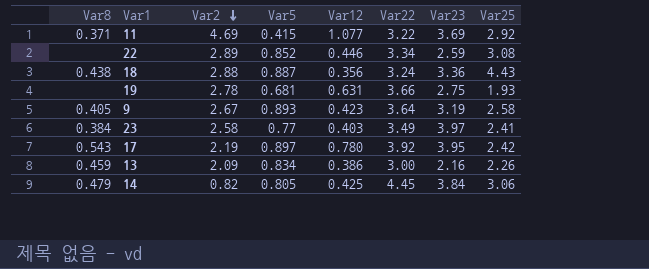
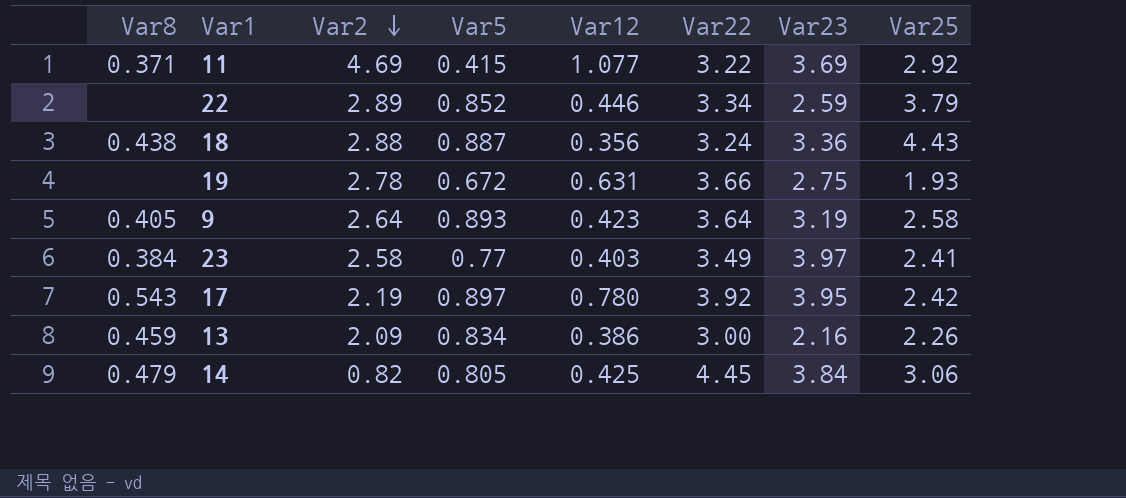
22 | Var25: 3.08 -> 3.79
19 | Var5: 0.681 -> 0.672
9 | Var2: 2.67 -> 2.64

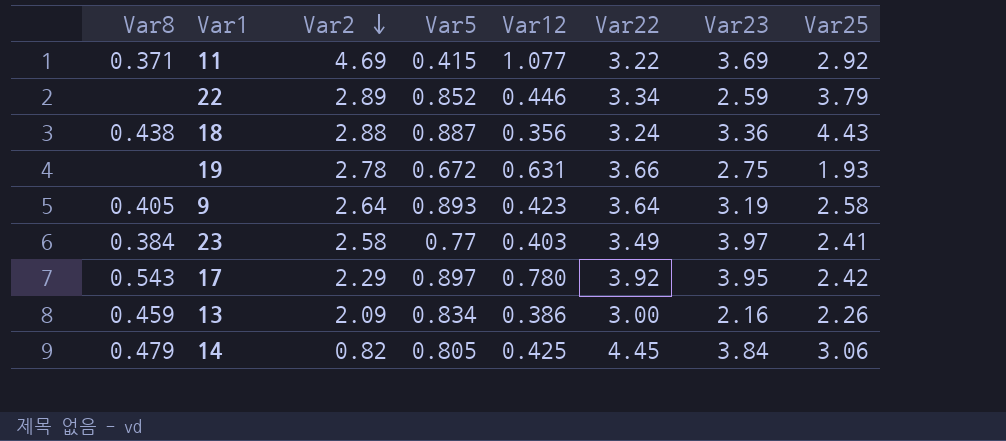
17 | Var2: 2.19 -> 2.29

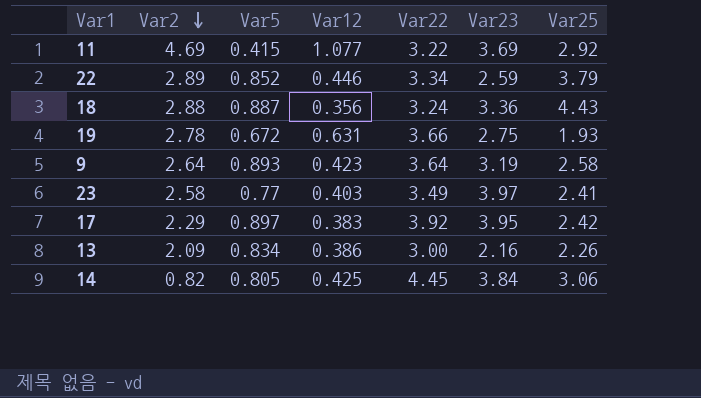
column Var8 | position: 1 -> none
17 | Var12: 0.780 -> 0.383

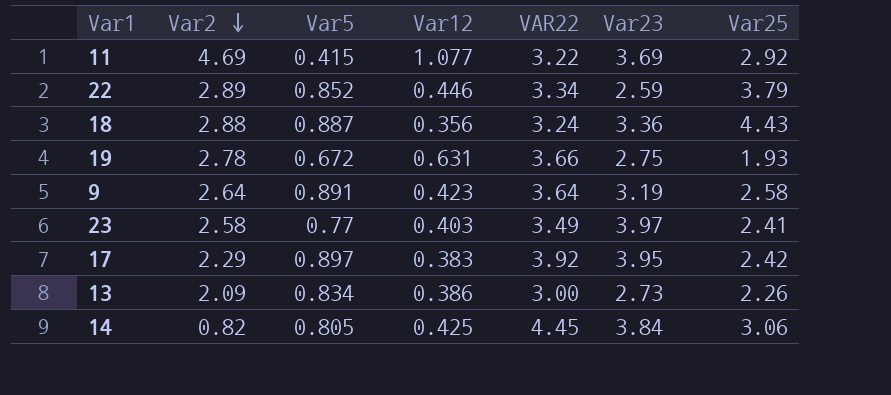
column name: Var22 -> VAR22
9 | Var5: 0.893 -> 0.891
13 | Var23: 2.16 -> 2.73

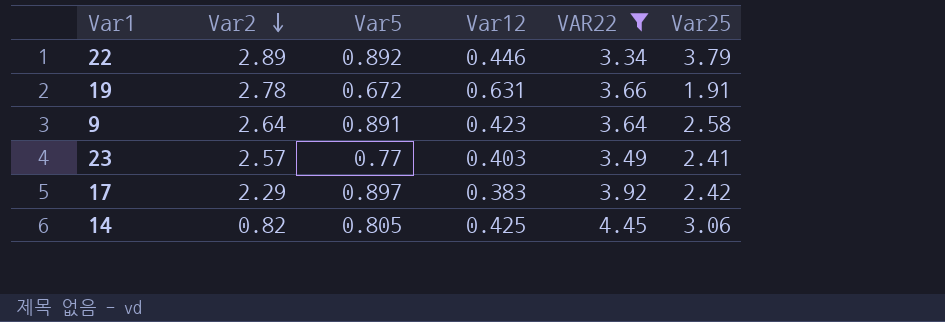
filter: none -> VAR22 >= 3.34
column Var23 | position: 6 -> none
22 | Var5: 0.852 -> 0.892
19 | Var25: 1.93 -> 1.91
23 | Var2: 2.58 -> 2.57

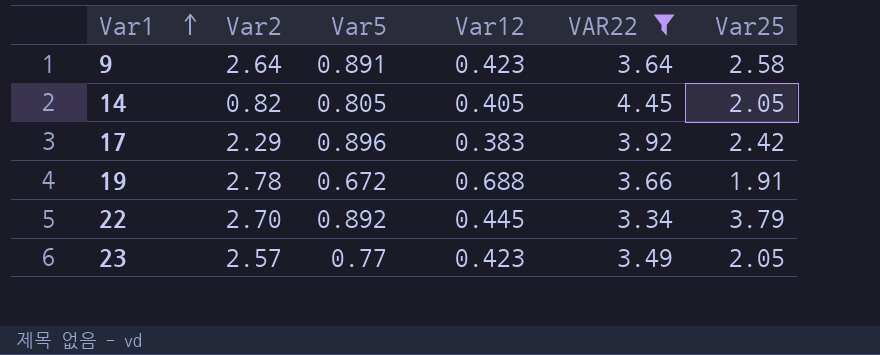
row order: Var2 descending -> Var1 ascending
14 | Var12: 0.425 -> 0.405
14 | Var25: 3.06 -> 2.05
17 | Var5: 0.897 -> 0.896
19 | Var12: 0.631 -> 0.688
22 | Var2: 2.89 -> 2.70
22 | Var12: 0.446 -> 0.445
23 | Var12: 0.403 -> 0.423
23 | Var25: 2.41 -> 2.05

